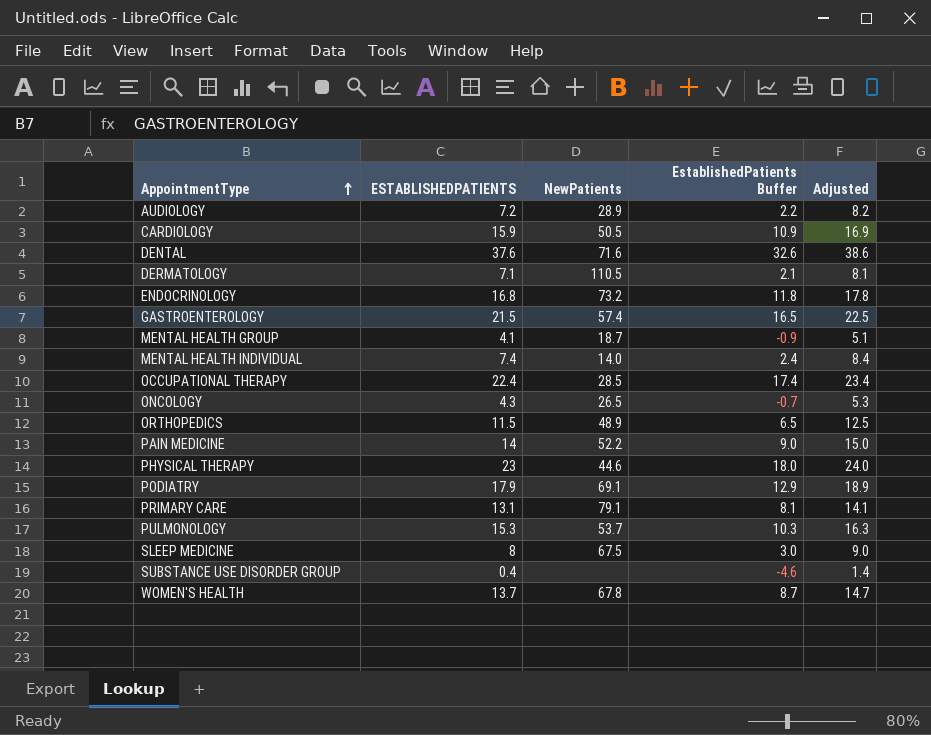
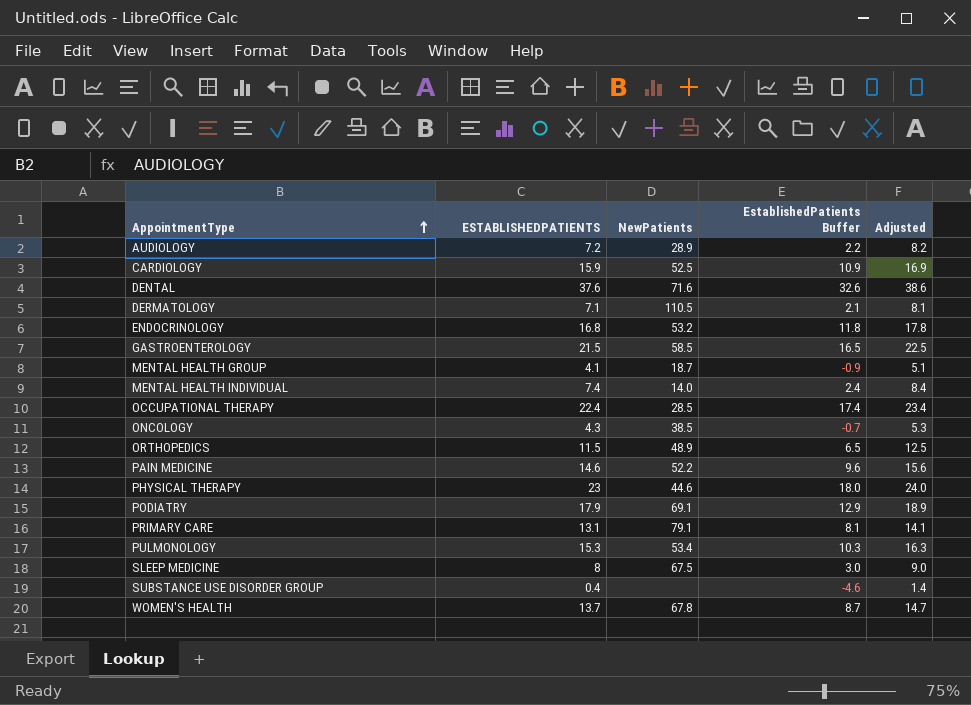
CARDIOLOGY | NewPatients: 50.5 -> 52.5
ENDOCRINOLOGY | NewPatients: 73.2 -> 53.2
GASTROENTEROLOGY | NewPatients: 57.4 -> 58.5
ONCOLOGY | NewPatients: 26.5 -> 38.5
PAIN MEDICINE | ESTABLISHEDPATIENTS: 14 -> 14.6
PAIN MEDICINE | EstablishedPatients Buffer: 9.0 -> 9.6
PAIN MEDICINE | Adjusted: 15.0 -> 15.6
PULMONOLOGY | NewPatients: 53.7 -> 53.4

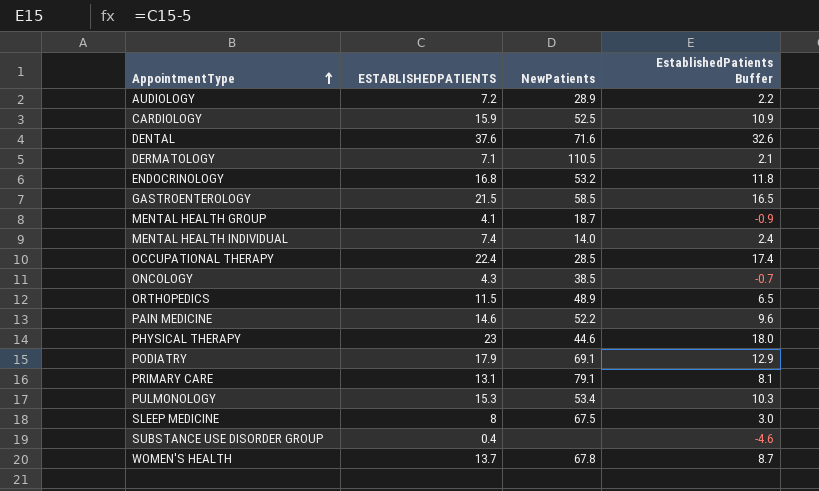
column Adjusted | formula: [ESTABLISHEDPATIENTS] + 1 -> none

